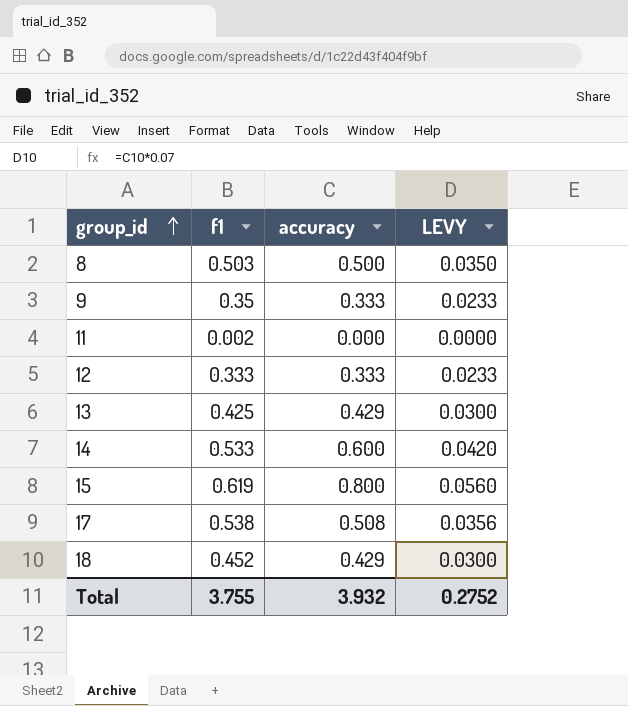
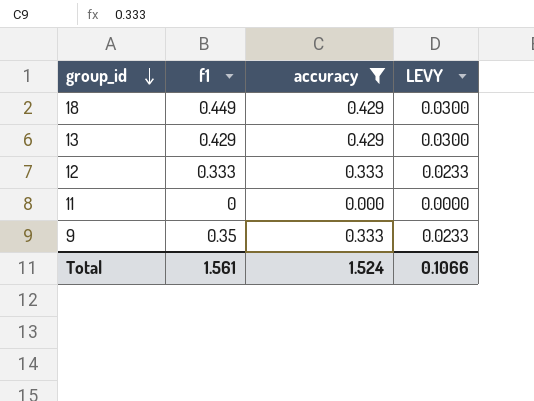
filter: none -> accuracy <= 0.429
row order: group_id ascending -> group_id descending
18 | f1: 0.452 -> 0.449
13 | f1: 0.425 -> 0.429
11 | f1: 0.002 -> 0
Total | f1: 3.755 -> 1.561
Total | accuracy: 3.932 -> 1.524
Total | LEVY: 0.2752 -> 0.1066

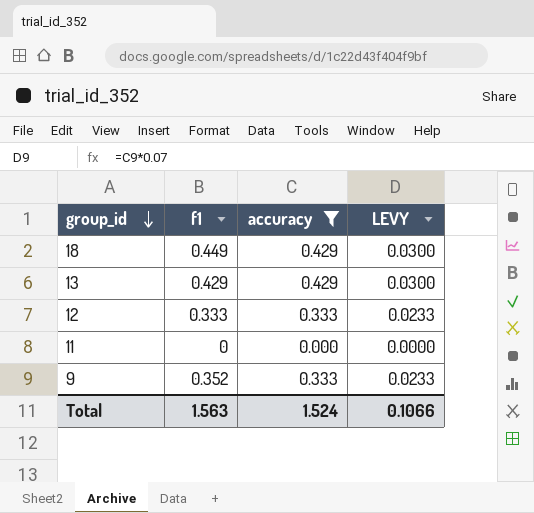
9 | f1: 0.35 -> 0.352
Total | f1: 1.561 -> 1.563

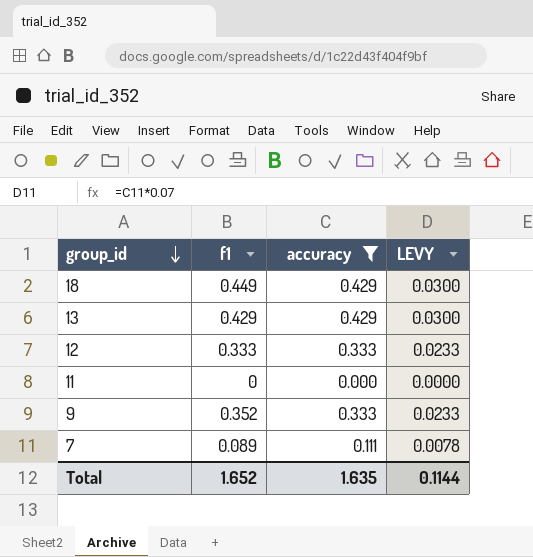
row 7: none -> 0.089 | 0.111 | 0.0078
Total | f1: 1.563 -> 1.652
Total | accuracy: 1.524 -> 1.635
Total | LEVY: 0.1066 -> 0.1144

